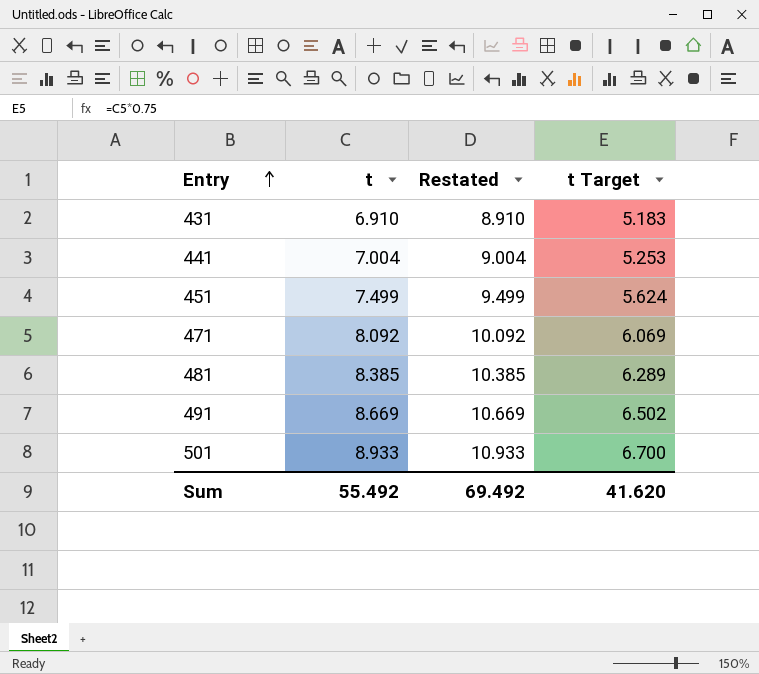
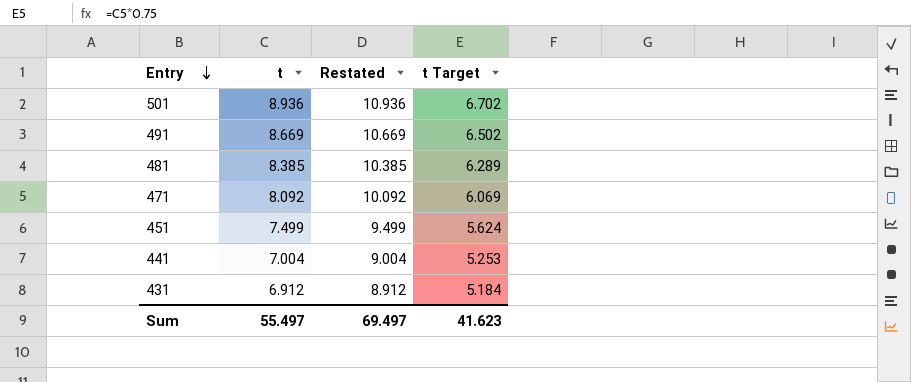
row order: Entry ascending -> Entry descending
501 | t: 8.933 -> 8.936
501 | Restated: 10.933 -> 10.936
501 | t Target: 6.700 -> 6.702
431 | t: 6.910 -> 6.912
431 | Restated: 8.910 -> 8.912
431 | t Target: 5.183 -> 5.184
Sum | t: 55.492 -> 55.497
Sum | Restated: 69.492 -> 69.497
Sum | t Target: 41.620 -> 41.623

